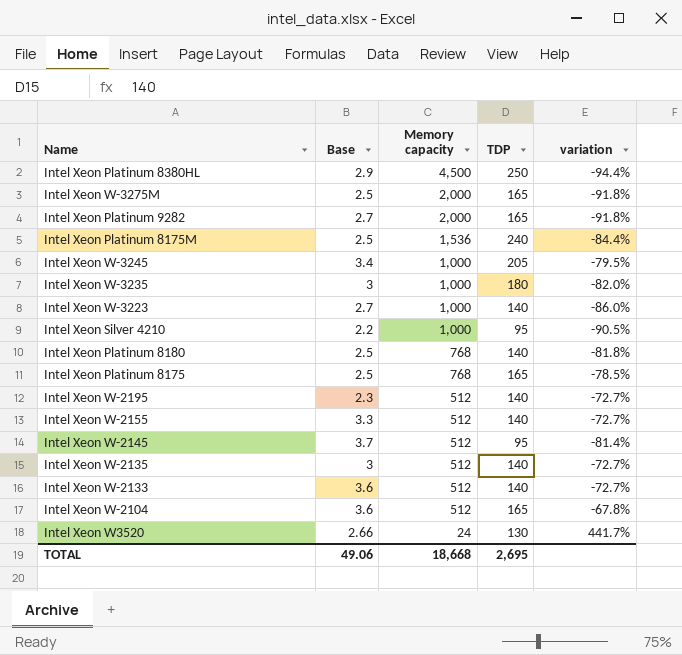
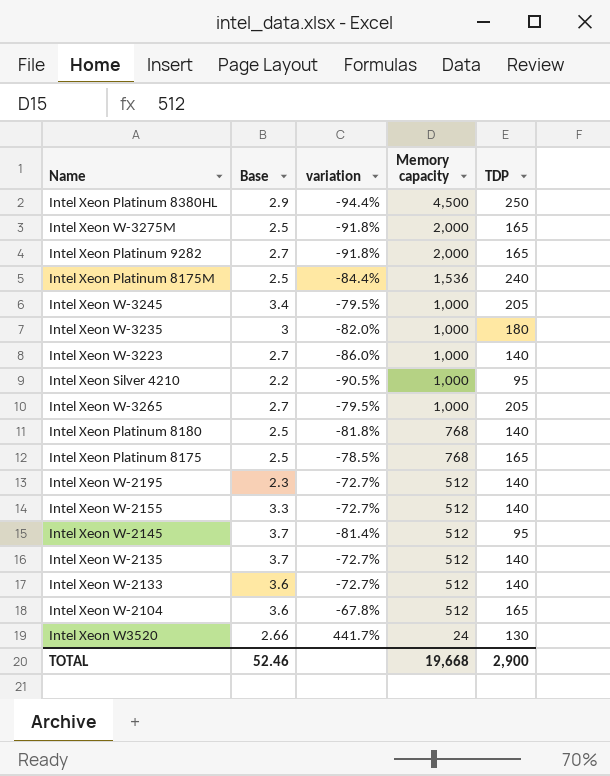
column variation | position: 5 -> 3
row Intel Xeon W-3265: none -> 2.7 | -79.5% | 1,000 | 205
Intel Xeon W-2135 | Base: 3 -> 3.7
TOTAL | Base: 49.06 -> 52.46
TOTAL | Memory capacity: 18,668 -> 19,668
TOTAL | TDP: 2,695 -> 2,900

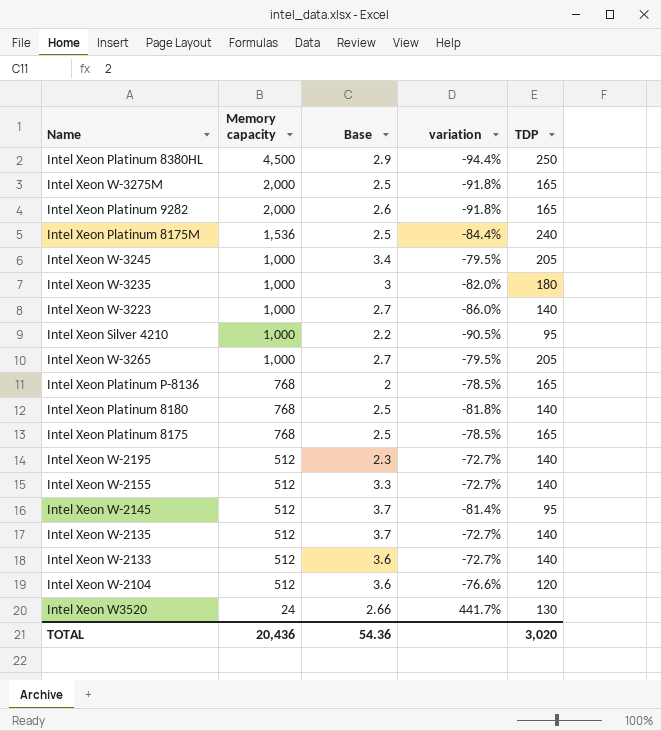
column Memory capacity | position: 4 -> 2
Intel Xeon Platinum 9282 | Base: 2.7 -> 2.6
row Intel Xeon Platinum P-8136: none -> 768 | 2 | -78.5% | 165
Intel Xeon W-2104 | variation: -67.8% -> -76.6%
Intel Xeon W-2104 | TDP: 165 -> 120
TOTAL | Memory capacity: 19,668 -> 20,436
TOTAL | Base: 52.46 -> 54.36
TOTAL | TDP: 2,900 -> 3,020

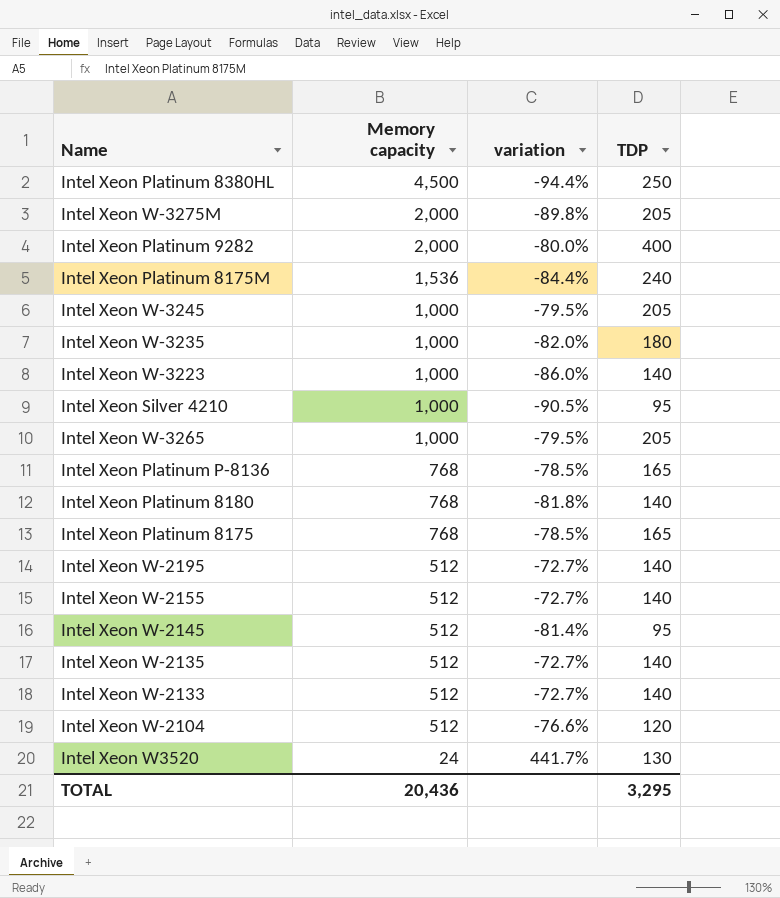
column Base | position: 3 -> none
Intel Xeon W-3275M | variation: -91.8% -> -89.8%
Intel Xeon W-3275M | TDP: 165 -> 205
Intel Xeon Platinum 9282 | variation: -91.8% -> -80.0%
Intel Xeon Platinum 9282 | TDP: 165 -> 400
TOTAL | TDP: 3,020 -> 3,295

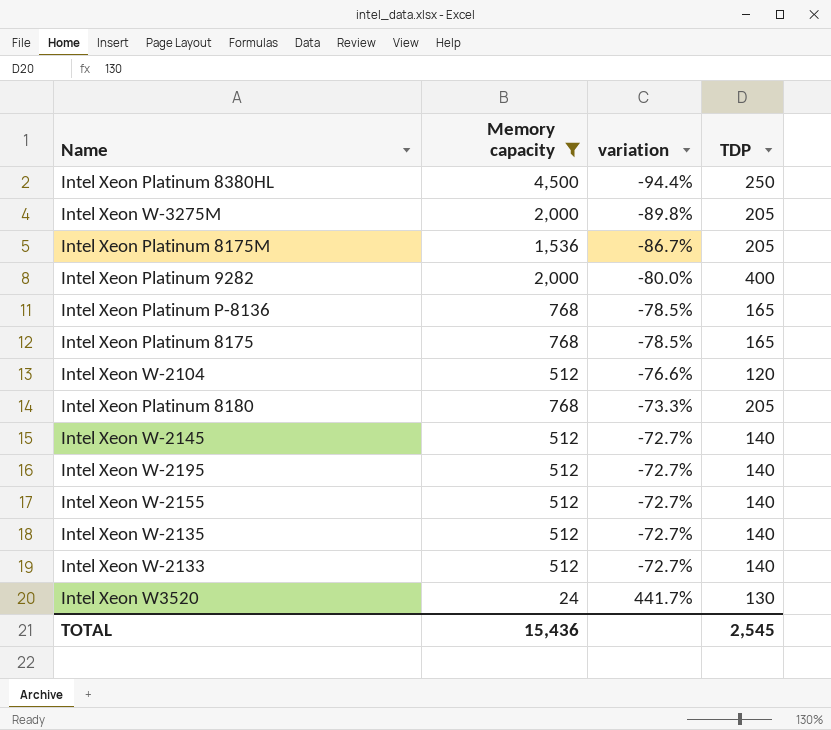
filter: none -> Memory capacity != 1,000
row order: Memory capacity descending -> variation ascending
Intel Xeon Platinum 8175M | variation: -84.4% -> -86.7%
Intel Xeon Platinum 8175M | TDP: 240 -> 205
Intel Xeon Platinum 8180 | variation: -81.8% -> -73.3%
Intel Xeon Platinum 8180 | TDP: 140 -> 205
Intel Xeon W-2145 | variation: -81.4% -> -72.7%
Intel Xeon W-2145 | TDP: 95 -> 140
TOTAL | Memory capacity: 20,436 -> 15,436
TOTAL | TDP: 3,295 -> 2,545

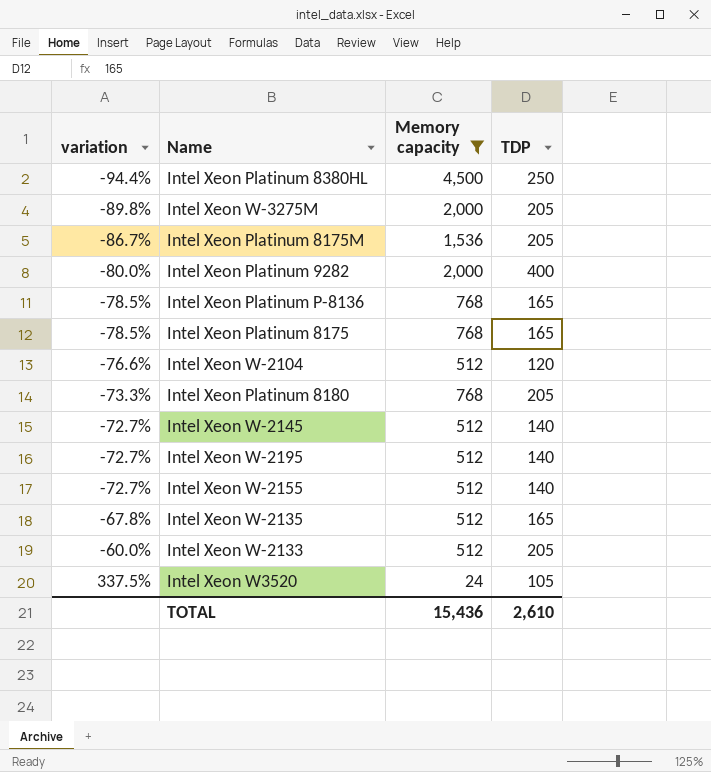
column variation | position: 3 -> 1
Intel Xeon W-2135 | variation: -72.7% -> -67.8%
Intel Xeon W-2135 | TDP: 140 -> 165
Intel Xeon W-2133 | variation: -72.7% -> -60.0%
Intel Xeon W-2133 | TDP: 140 -> 205
Intel Xeon W3520 | variation: 441.7% -> 337.5%
Intel Xeon W3520 | TDP: 130 -> 105
TOTAL | TDP: 2,545 -> 2,610

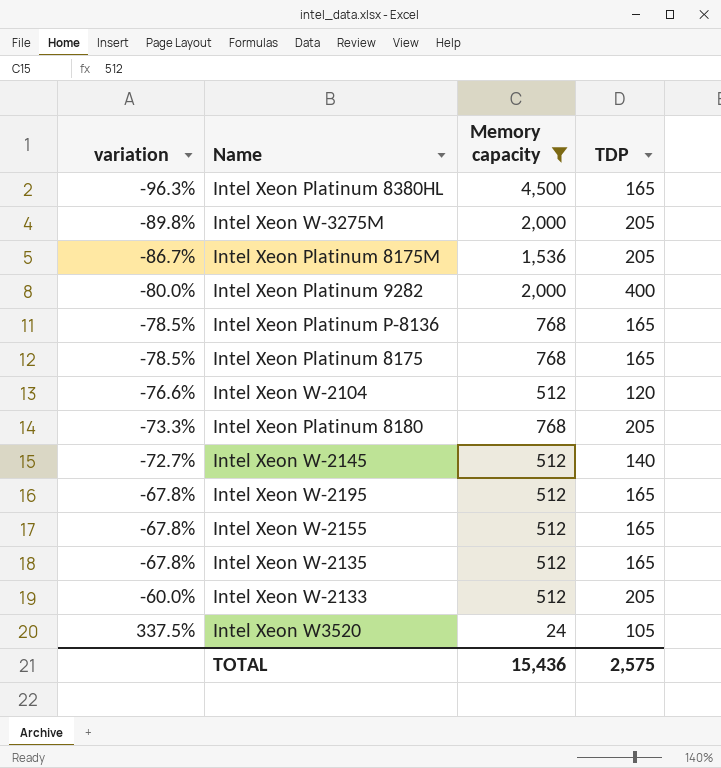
Intel Xeon Platinum 8380HL | variation: -94.4% -> -96.3%
Intel Xeon Platinum 8380HL | TDP: 250 -> 165
Intel Xeon W-2195 | variation: -72.7% -> -67.8%
Intel Xeon W-2195 | TDP: 140 -> 165
Intel Xeon W-2155 | variation: -72.7% -> -67.8%
Intel Xeon W-2155 | TDP: 140 -> 165
TOTAL | TDP: 2,610 -> 2,575

